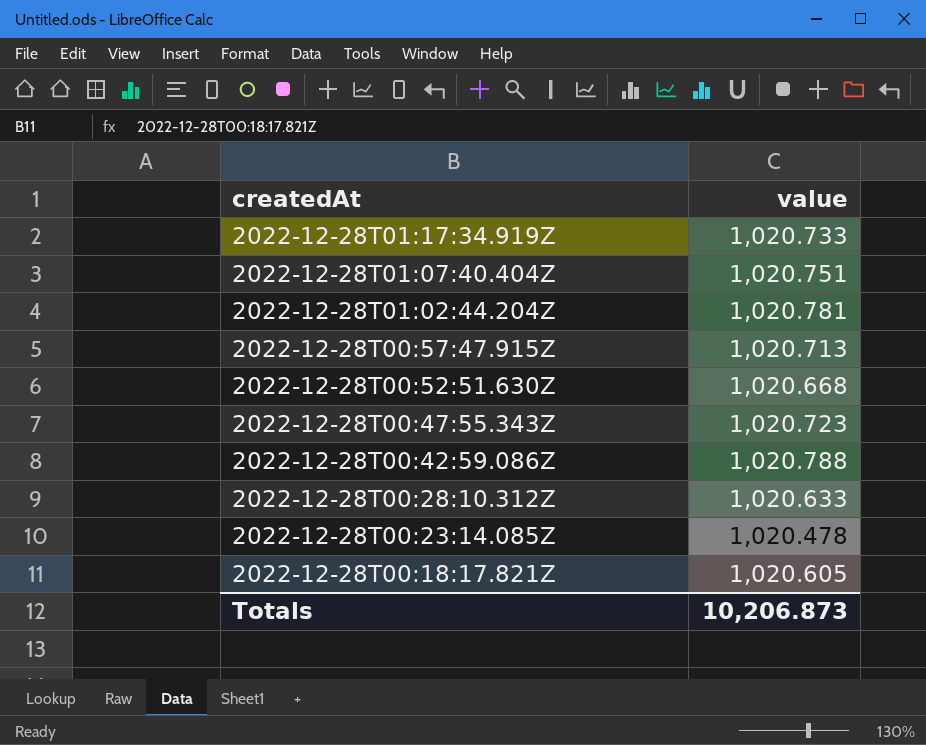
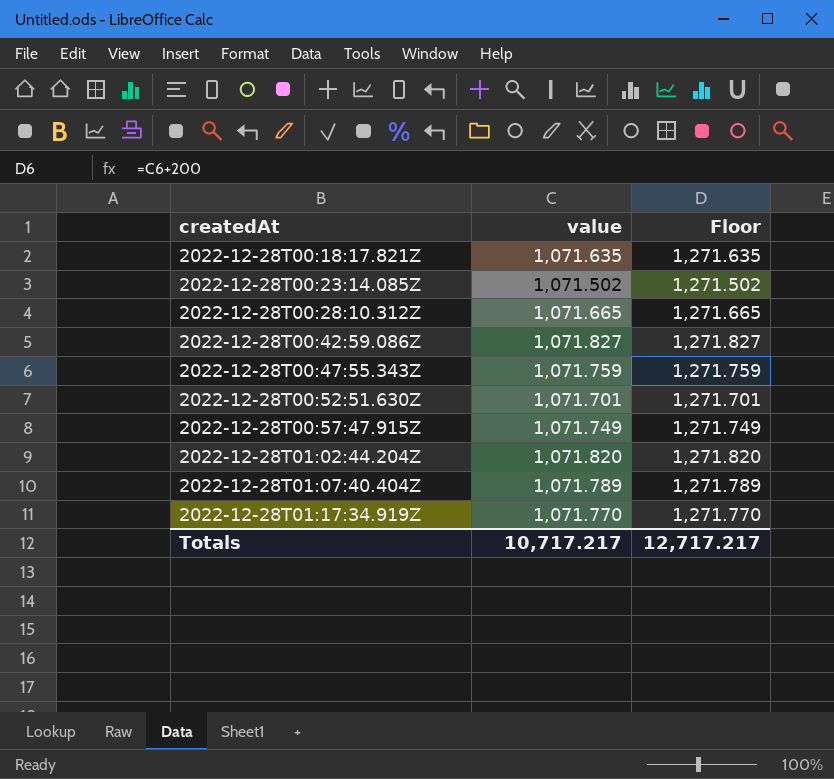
row order: createdAt descending -> createdAt ascending
column Floor | formula: none -> [value] + 200
2022-12-28T00:18:17.821Z | value: 1,020.605 -> 1,071.635
2022-12-28T00:23:14.085Z | value: 1,020.478 -> 1,071.502
2022-12-28T00:28:10.312Z | value: 1,020.633 -> 1,071.665
2022-12-28T00:42:59.086Z | value: 1,020.788 -> 1,071.827
2022-12-28T00:47:55.343Z | value: 1,020.723 -> 1,071.759
2022-12-28T00:52:51.630Z | value: 1,020.668 -> 1,071.701
2022-12-28T00:57:47.915Z | value: 1,020.713 -> 1,071.749
2022-12-28T01:02:44.204Z | value: 1,020.781 -> 1,071.820
2022-12-28T01:07:40.404Z | value: 1,020.751 -> 1,071.789
2022-12-28T01:17:34.919Z | value: 1,020.733 -> 1,071.770
Totals | value: 10,206.873 -> 10,717.217

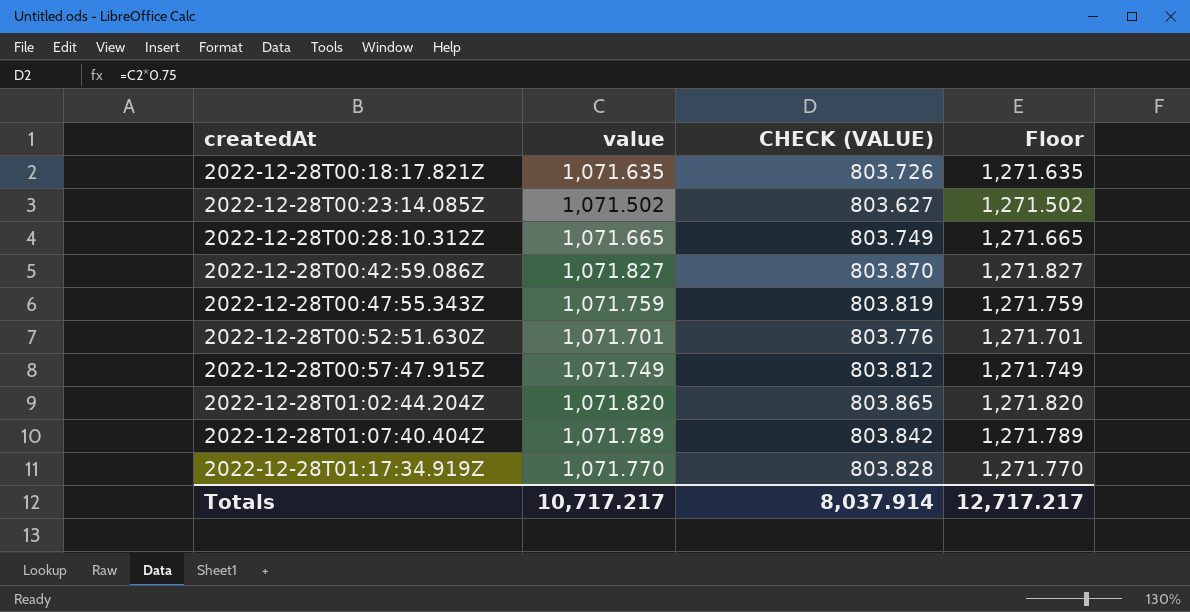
column CHECK (VALUE) | formula: none -> [value] * 0.75

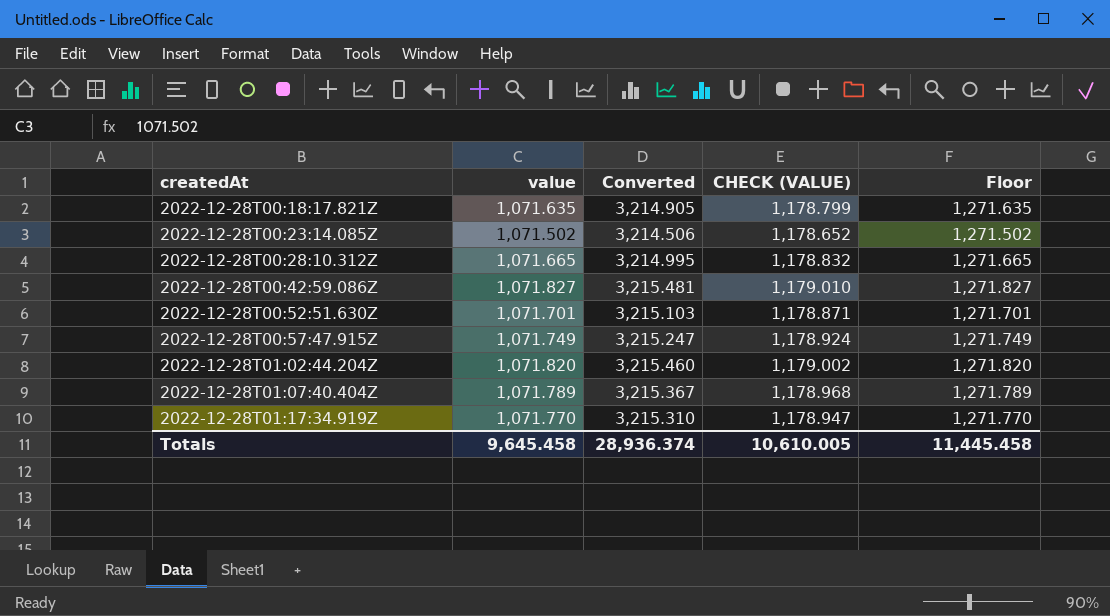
column Converted | formula: none -> [value] * 3
column CHECK (VALUE) | formula: [value] * 0.75 -> [value] * 1.1
row 2022-12-28T00:47:55.343Z: 1,071.759 | 803.819 | 1,271.759 -> none
Totals | value: 10,717.217 -> 9,645.458
Totals | CHECK (VALUE): 8,037.914 -> 10,610.005
Totals | Floor: 12,717.217 -> 11,445.458

